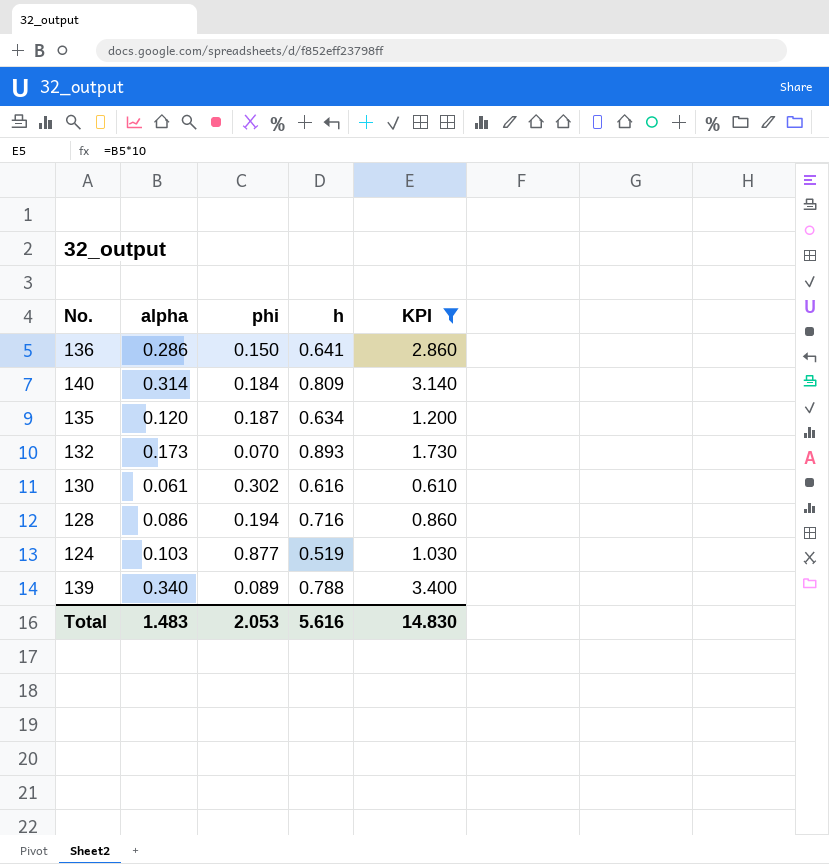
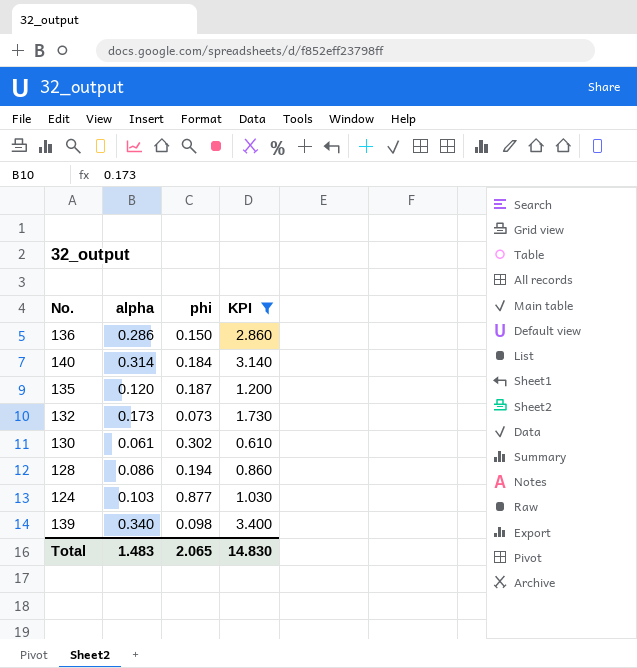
column h | position: 4 -> none
132 | phi: 0.070 -> 0.073
139 | phi: 0.089 -> 0.098
Total | phi: 2.053 -> 2.065

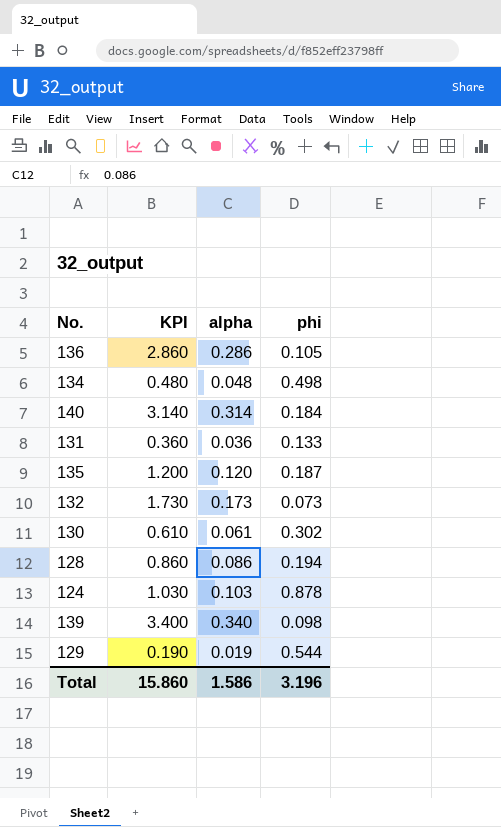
filter: KPI >= 0.610 -> none
column KPI | position: 4 -> 2
136 | phi: 0.150 -> 0.105
124 | phi: 0.877 -> 0.878
Total | KPI: 14.830 -> 15.860
Total | alpha: 1.483 -> 1.586
Total | phi: 2.065 -> 3.196

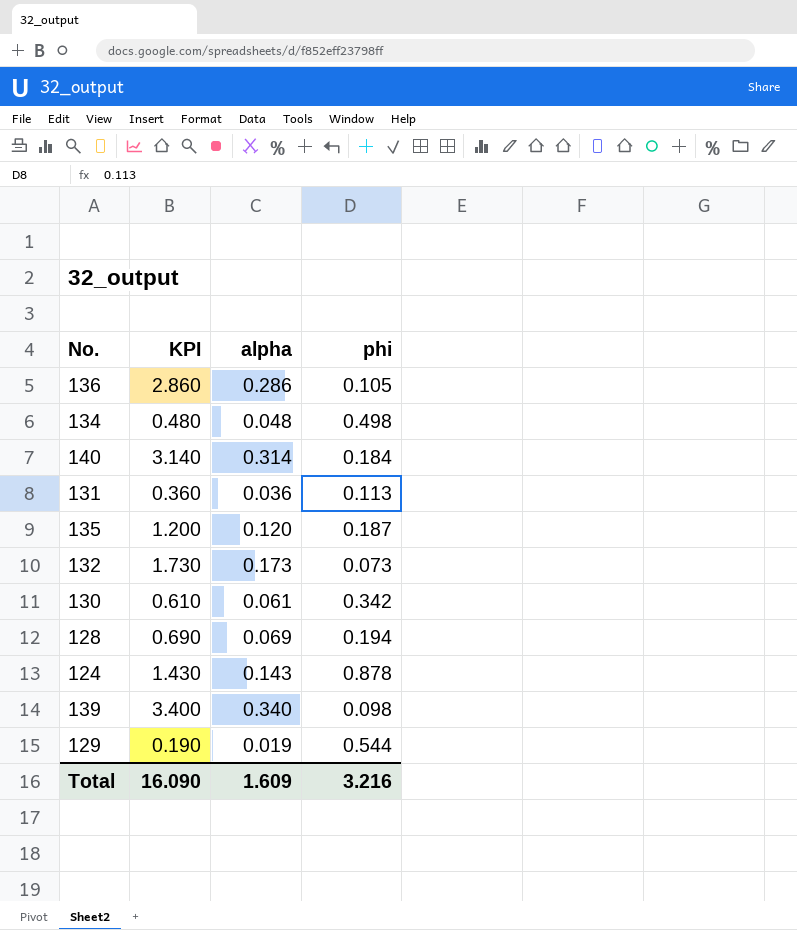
131 | phi: 0.133 -> 0.113
130 | phi: 0.302 -> 0.342
128 | KPI: 0.860 -> 0.690
128 | alpha: 0.086 -> 0.069
124 | KPI: 1.030 -> 1.430
124 | alpha: 0.103 -> 0.143
Total | KPI: 15.860 -> 16.090
Total | alpha: 1.586 -> 1.609
Total | phi: 3.196 -> 3.216

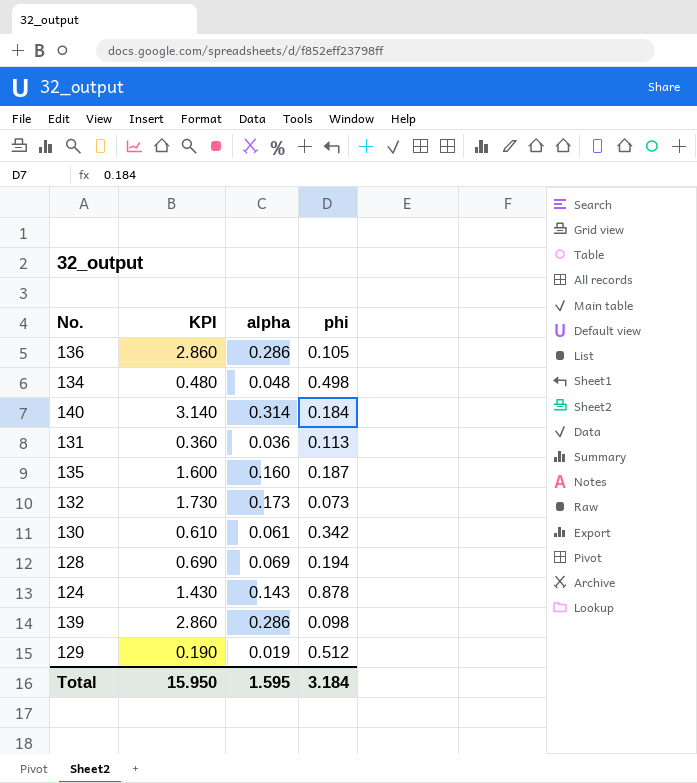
135 | KPI: 1.200 -> 1.600
135 | alpha: 0.120 -> 0.160
139 | KPI: 3.400 -> 2.860
139 | alpha: 0.340 -> 0.286
129 | phi: 0.544 -> 0.512
Total | KPI: 16.090 -> 15.950
Total | alpha: 1.609 -> 1.595
Total | phi: 3.216 -> 3.184

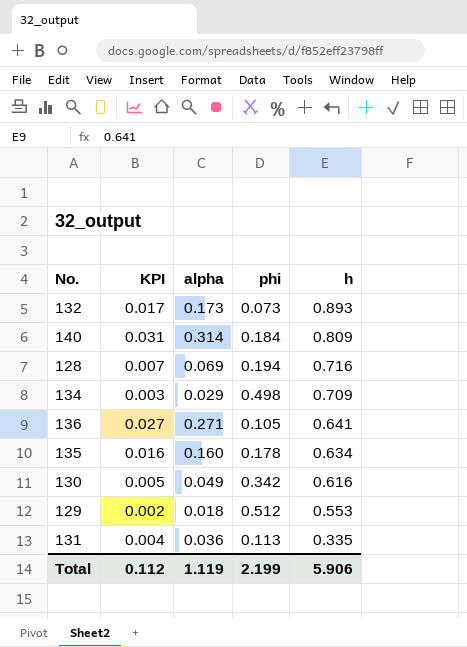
row order: none -> h descending
column KPI | formula: [alpha] * 10 -> [alpha] * 0.1
column h | position: none -> 5
row 124: 1.430 | 0.143 | 0.878 -> none
row 139: 2.860 | 0.286 | 0.098 -> none
134 | alpha: 0.048 -> 0.029
136 | alpha: 0.286 -> 0.271
135 | phi: 0.187 -> 0.178
130 | alpha: 0.061 -> 0.049
129 | alpha: 0.019 -> 0.018
Total | KPI: 15.950 -> 0.112
Total | alpha: 1.595 -> 1.119
Total | phi: 3.184 -> 2.199

